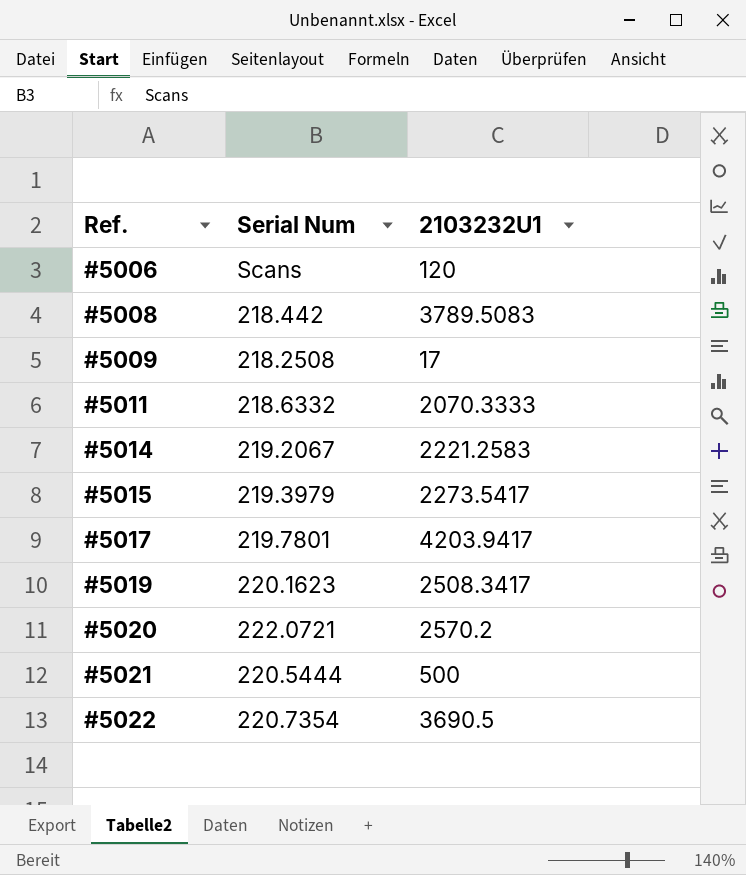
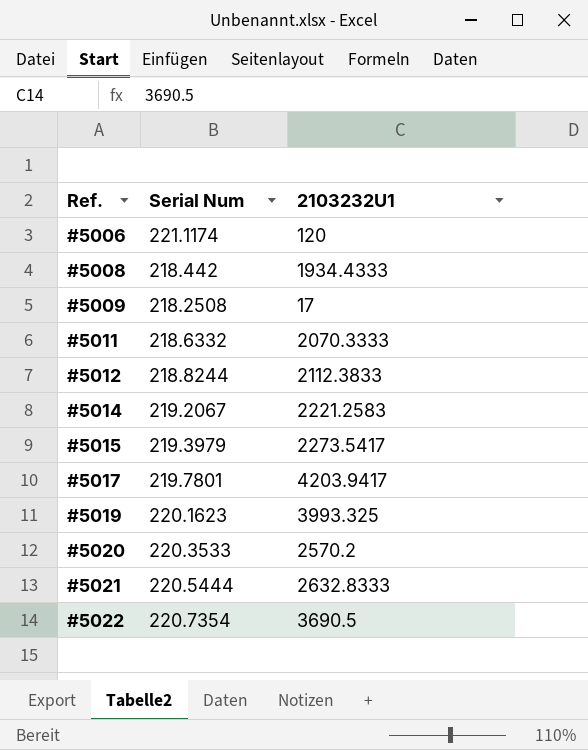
#5006 | Serial Num: Scans -> 221.1174
#5008 | 2103232U1: 3789.5083 -> 1934.4333
row #5012: none -> 218.8244 | 2112.3833
#5019 | 2103232U1: 2508.3417 -> 3993.325
#5020 | Serial Num: 222.0721 -> 220.3533
#5021 | 2103232U1: 500 -> 2632.8333

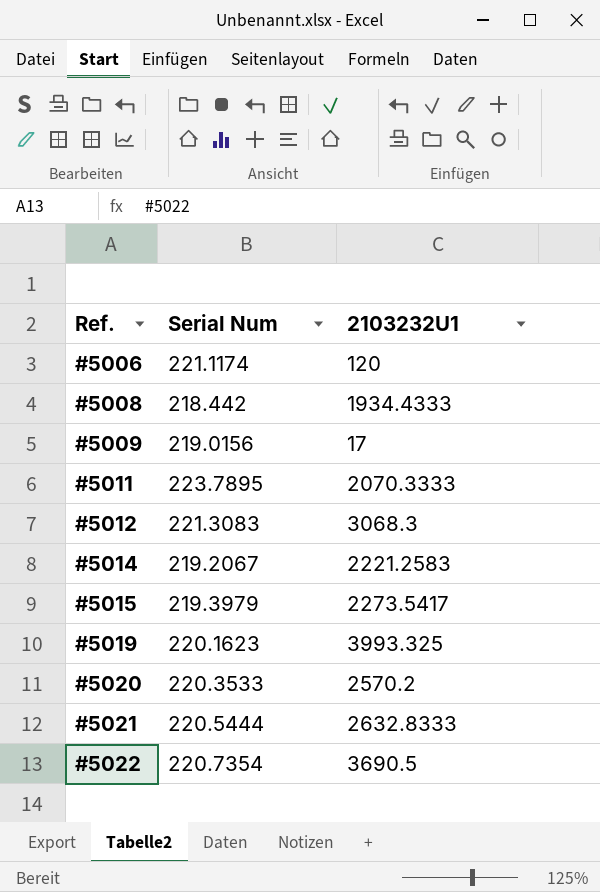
row #5017: 219.7801 | 4203.9417 -> none
#5009 | Serial Num: 218.2508 -> 219.0156
#5011 | Serial Num: 218.6332 -> 223.7895
#5012 | Serial Num: 218.8244 -> 221.3083
#5012 | 2103232U1: 2112.3833 -> 3068.3

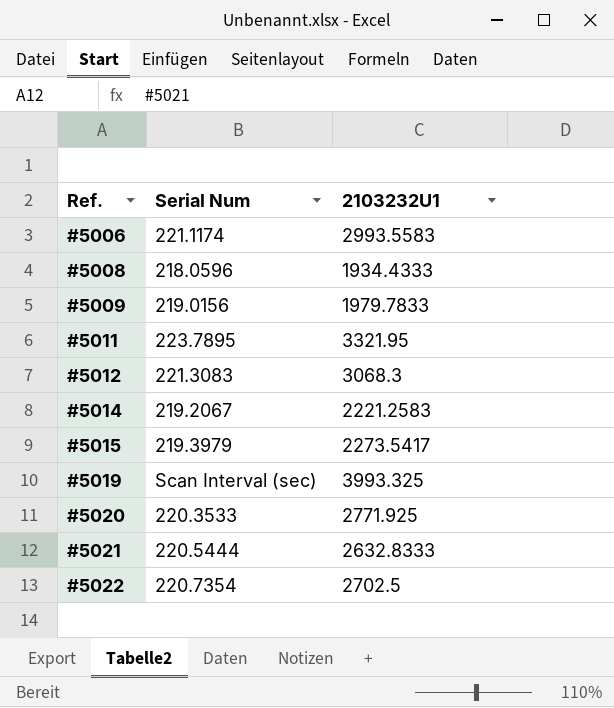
#5006 | 2103232U1: 120 -> 2993.5583
#5008 | Serial Num: 218.442 -> 218.0596
#5009 | 2103232U1: 17 -> 1979.7833
#5011 | 2103232U1: 2070.3333 -> 3321.95
#5019 | Serial Num: 220.1623 -> Scan Interval (sec)
#5020 | 2103232U1: 2570.2 -> 2771.925
#5022 | 2103232U1: 3690.5 -> 2702.5

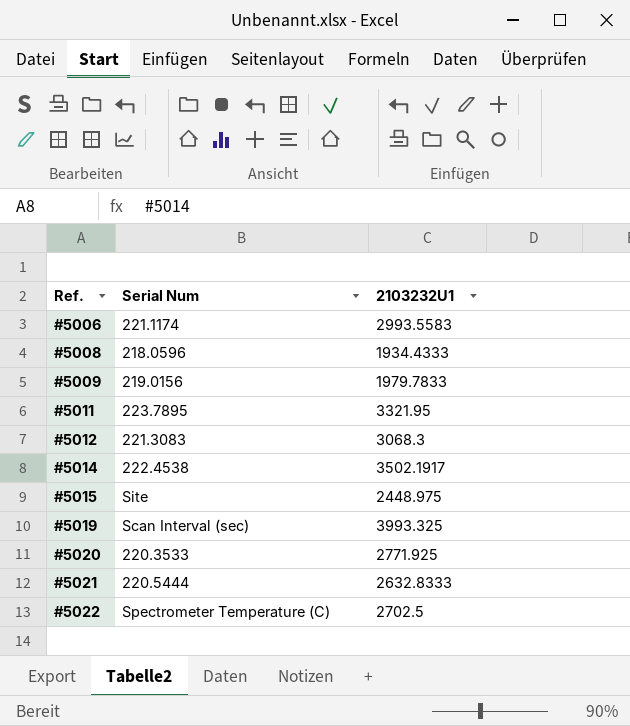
#5014 | Serial Num: 219.2067 -> 222.4538
#5014 | 2103232U1: 2221.2583 -> 3502.1917
#5015 | Serial Num: 219.3979 -> Site
#5015 | 2103232U1: 2273.5417 -> 2448.975
#5022 | Serial Num: 220.7354 -> Spectrometer Temperature (C)

